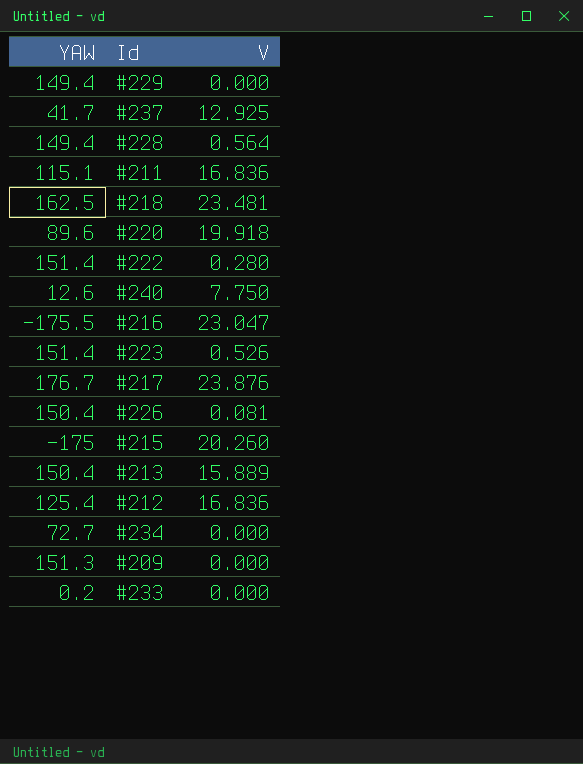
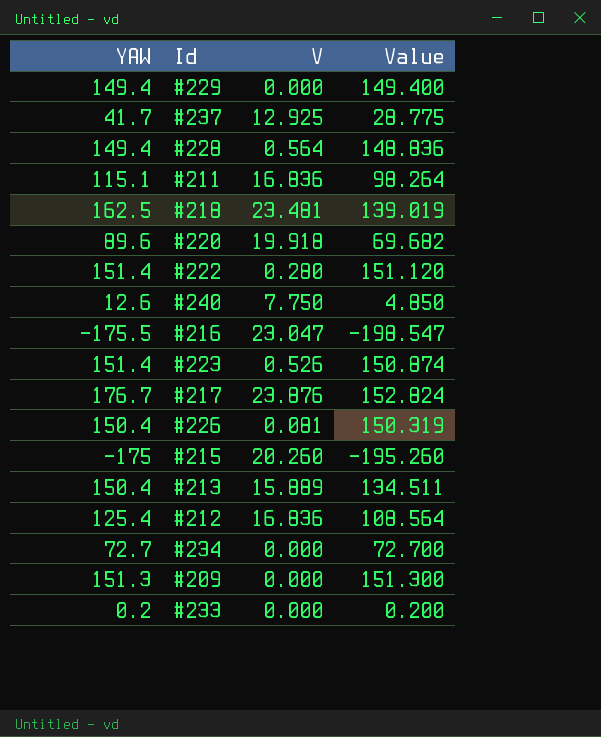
column Value | formula: none -> [YAW] - [V]

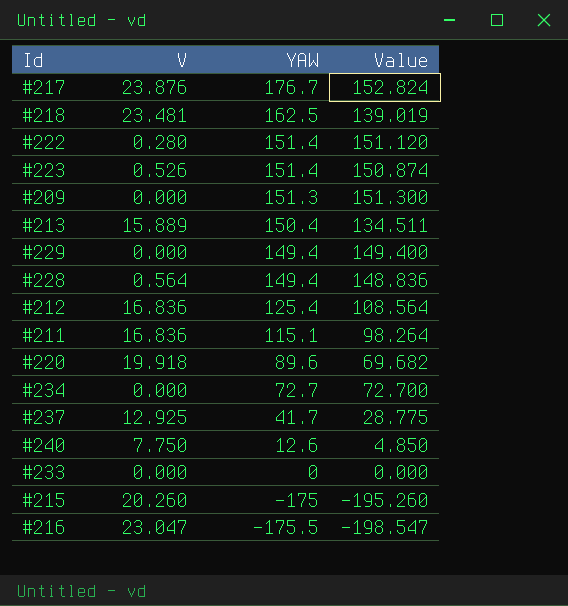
row order: none -> YAW descending
column YAW | position: 1 -> 3
row #226: 150.4 | 0.081 | 150.319 -> none
#233 | YAW: 0.2 -> 0
#233 | Value: 0.200 -> 0.000

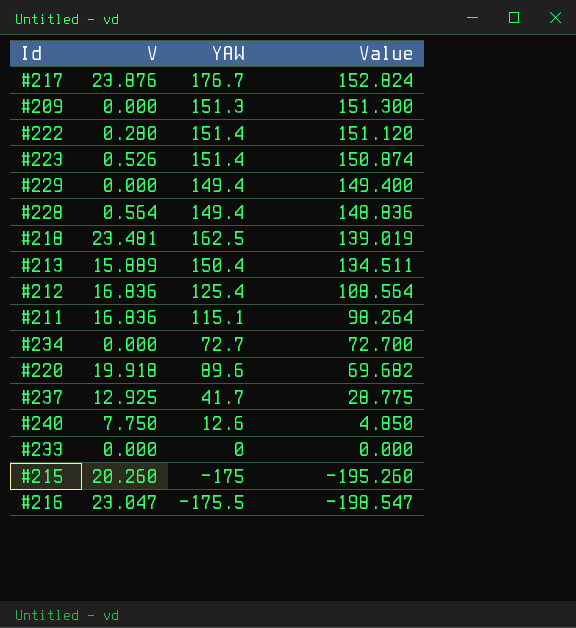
row order: YAW descending -> Value descending

